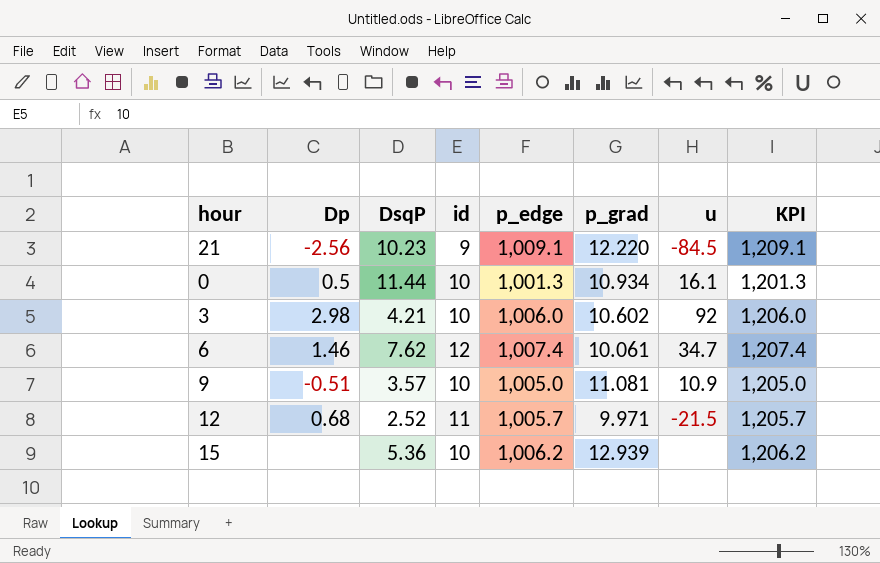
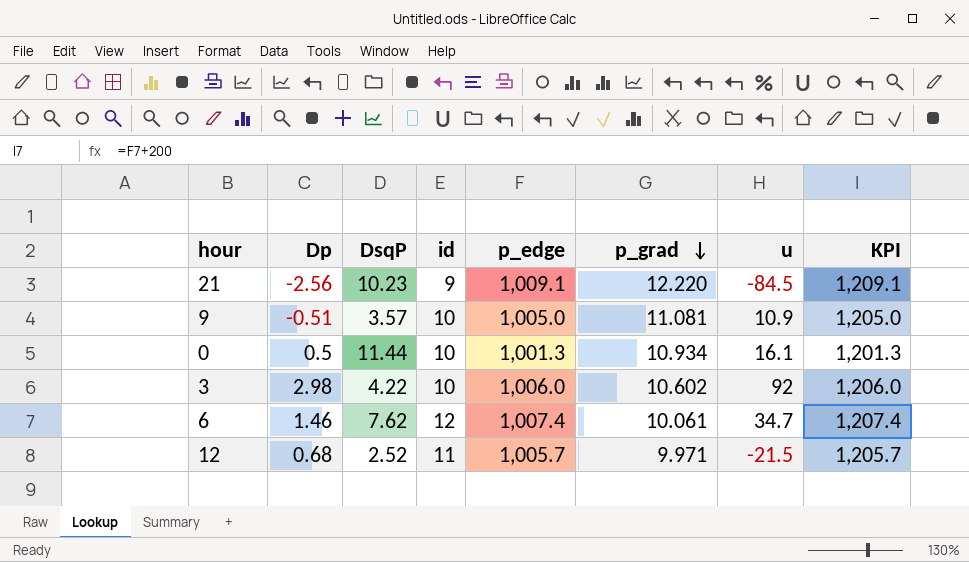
row order: none -> p_grad descending
row 15: none | 5.36 | 10 | 1,006.2 | 12.939 | none | 1,206.2 -> none
3 | DsqP: 4.21 -> 4.22

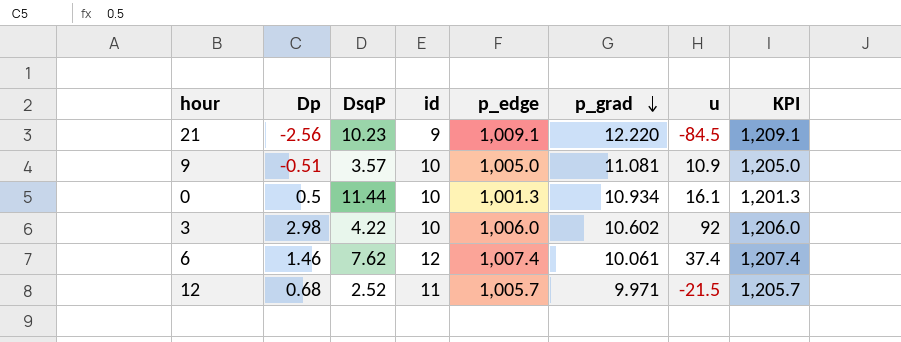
6 | u: 34.7 -> 37.4

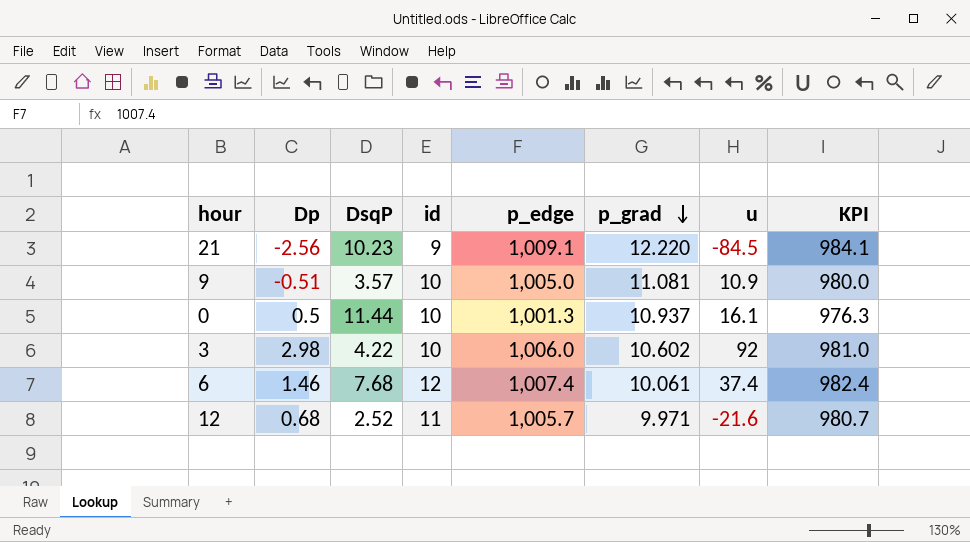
column KPI | formula: [p_edge] + 200 -> [p_edge] - 25
0 | p_grad: 10.934 -> 10.937
6 | DsqP: 7.62 -> 7.68
12 | u: -21.5 -> -21.6

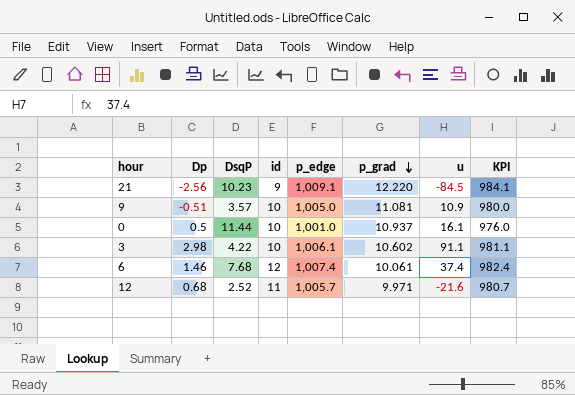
0 | p_edge: 1,001.3 -> 1,001.0
0 | KPI: 976.3 -> 976.0
3 | p_edge: 1,006.0 -> 1,006.1
3 | u: 92 -> 91.1
3 | KPI: 981.0 -> 981.1

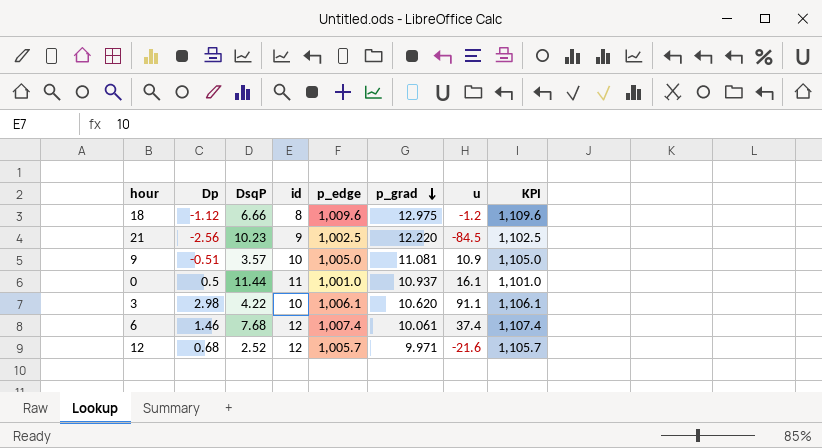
column KPI | formula: [p_edge] - 25 -> [p_edge] + 100
row 18: none -> -1.12 | 6.66 | 8 | 1,009.6 | 12.975 | -1.2 | 1,109.6
21 | p_edge: 1,009.1 -> 1,002.5
0 | id: 10 -> 11
3 | p_grad: 10.602 -> 10.620
12 | id: 11 -> 12

